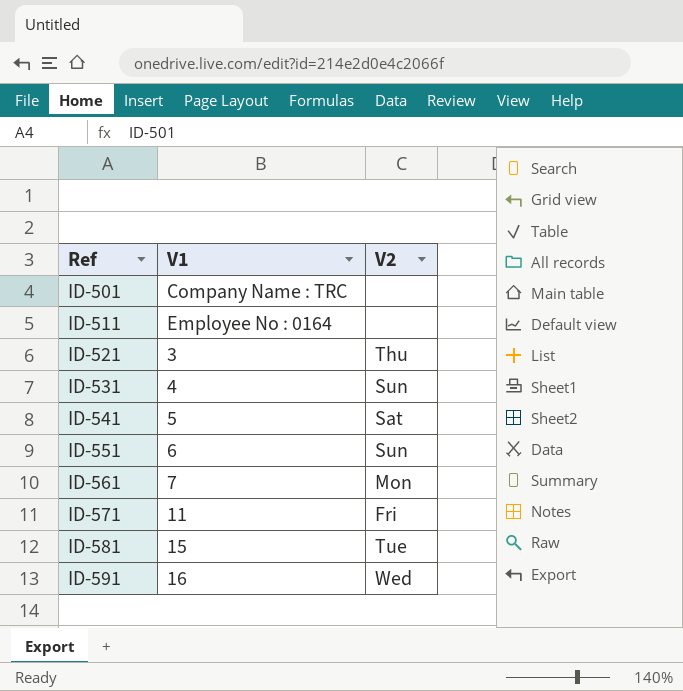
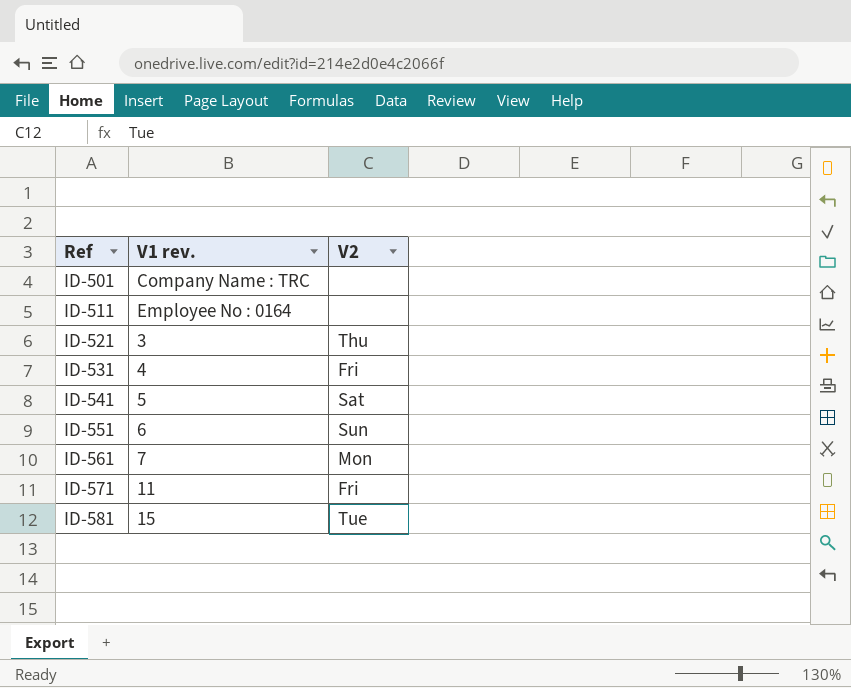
column name: V1 -> V1 rev.
row ID-591: 16 | Wed -> none
ID-531 | V2: Sun -> Fri

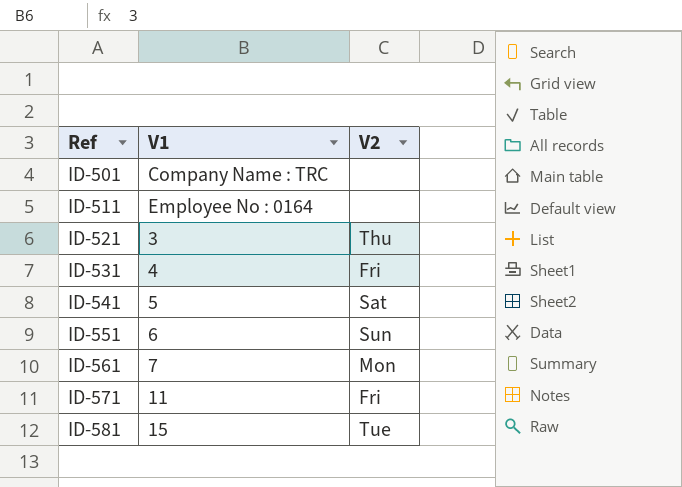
column name: V1 rev. -> V1

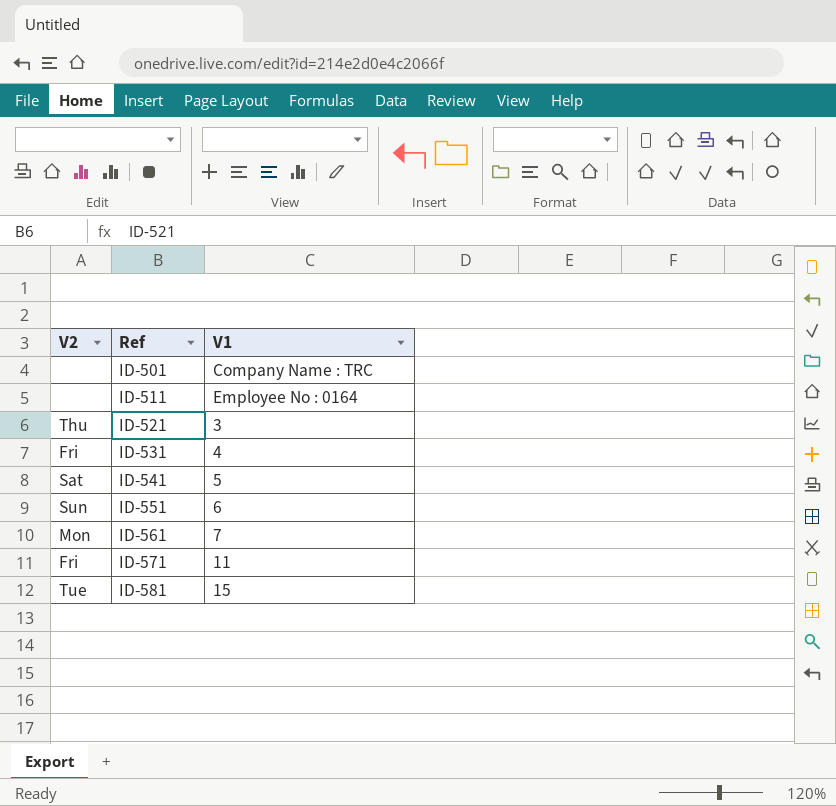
column V2 | position: 3 -> 1

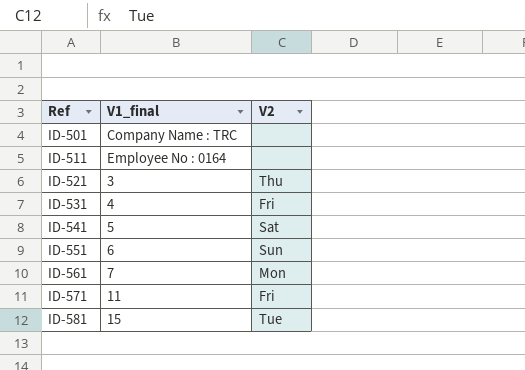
column name: V1 -> V1_final
column V2 | position: 1 -> 3

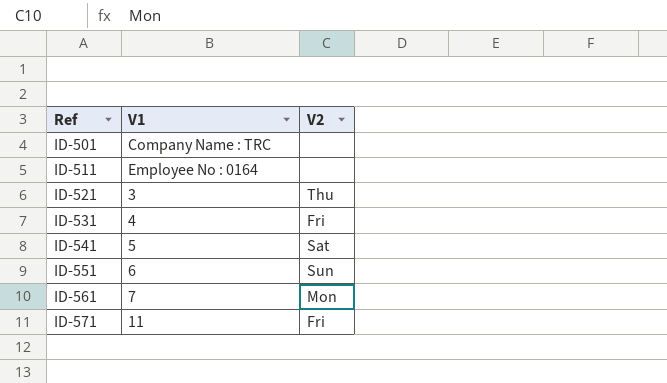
column name: V1_final -> V1
row ID-581: 15 | Tue -> none

